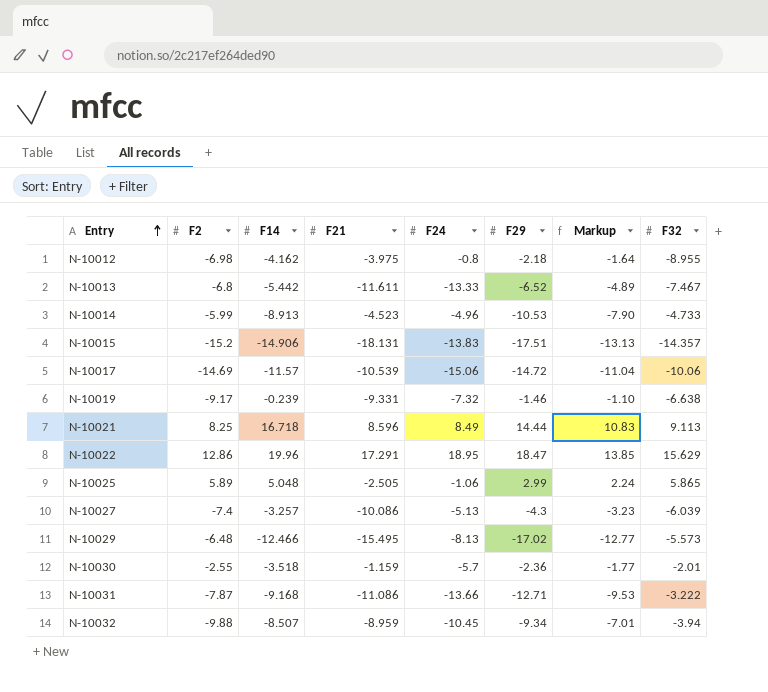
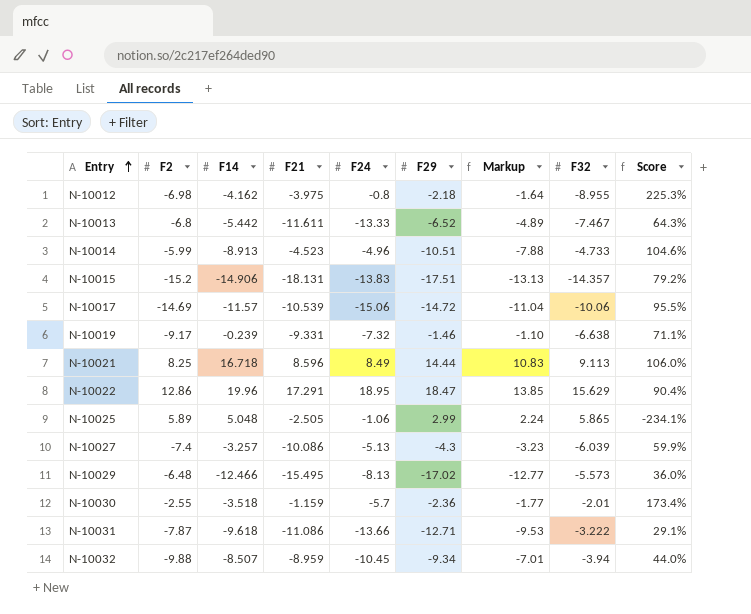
column Score | formula: none -> [F32] / [F21]
N-10014 | F29: -10.53 -> -10.51
N-10014 | Markup: -7.90 -> -7.88
N-10031 | F14: -9.168 -> -9.618

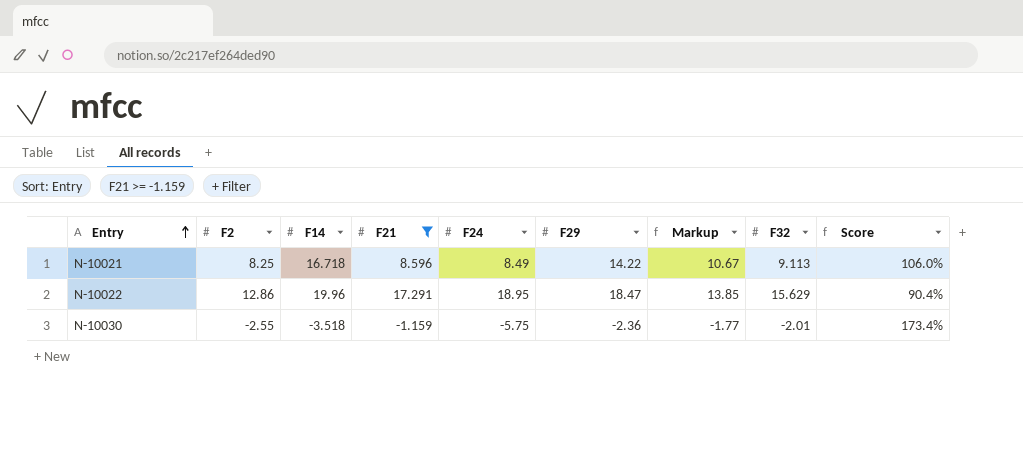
filter: none -> F21 >= -1.159
N-10021 | F29: 14.44 -> 14.22
N-10021 | Markup: 10.83 -> 10.67
N-10030 | F24: -5.7 -> -5.75

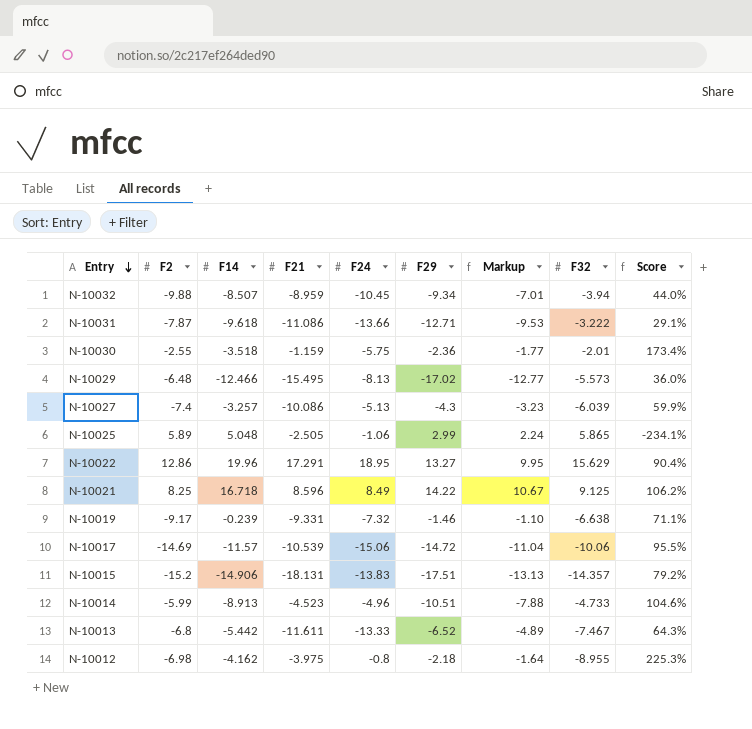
filter: F21 >= -1.159 -> none
row order: Entry ascending -> Entry descending
N-10022 | F29: 18.47 -> 13.27
N-10022 | Markup: 13.85 -> 9.95
N-10021 | F32: 9.113 -> 9.125
N-10021 | Score: 106.0% -> 106.2%

